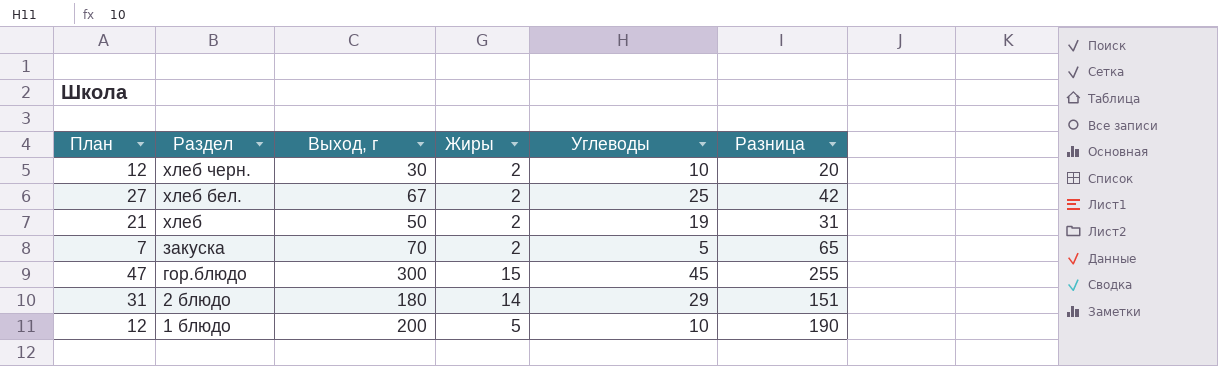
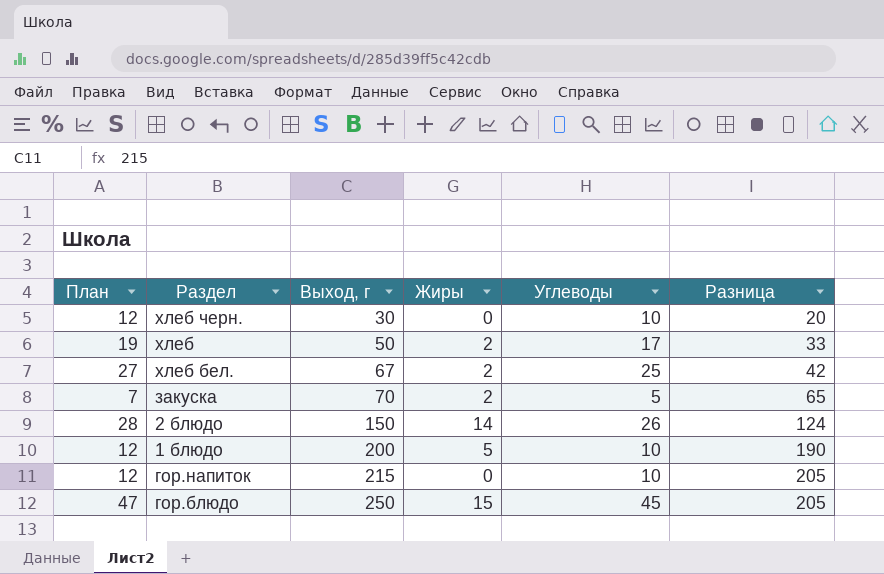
row order: Раздел descending -> Выход, г ascending
хлеб черн. | Жиры: 2 -> 0
хлеб | План: 21 -> 19
хлеб | Углеводы: 19 -> 17
хлеб | Разница: 31 -> 33
2 блюдо | План: 31 -> 28
2 блюдо | Выход, г: 180 -> 150
2 блюдо | Углеводы: 29 -> 26
2 блюдо | Разница: 151 -> 124
row гор.напиток: none -> 12 | 215 | 0 | 10 | 205
гор.блюдо | Выход, г: 300 -> 250
гор.блюдо | Разница: 255 -> 205

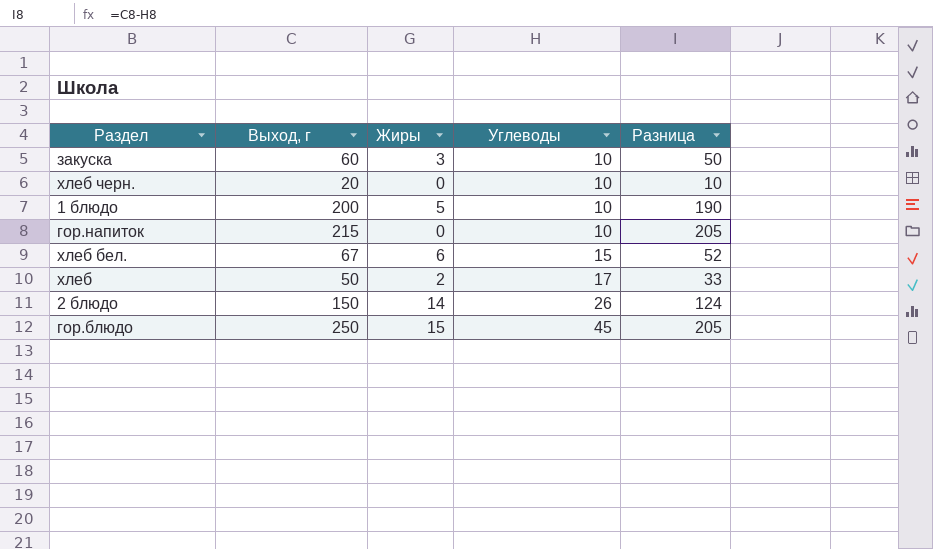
row order: Выход, г ascending -> Углеводы ascending
column План | formula: [Углеводы] + 2 -> none
закуска | Выход, г: 70 -> 60
закуска | Жиры: 2 -> 3
закуска | Углеводы: 5 -> 10
закуска | Разница: 65 -> 50
хлеб черн. | Выход, г: 30 -> 20
хлеб черн. | Разница: 20 -> 10
хлеб бел. | Жиры: 2 -> 6
хлеб бел. | Углеводы: 25 -> 15
хлеб бел. | Разница: 42 -> 52

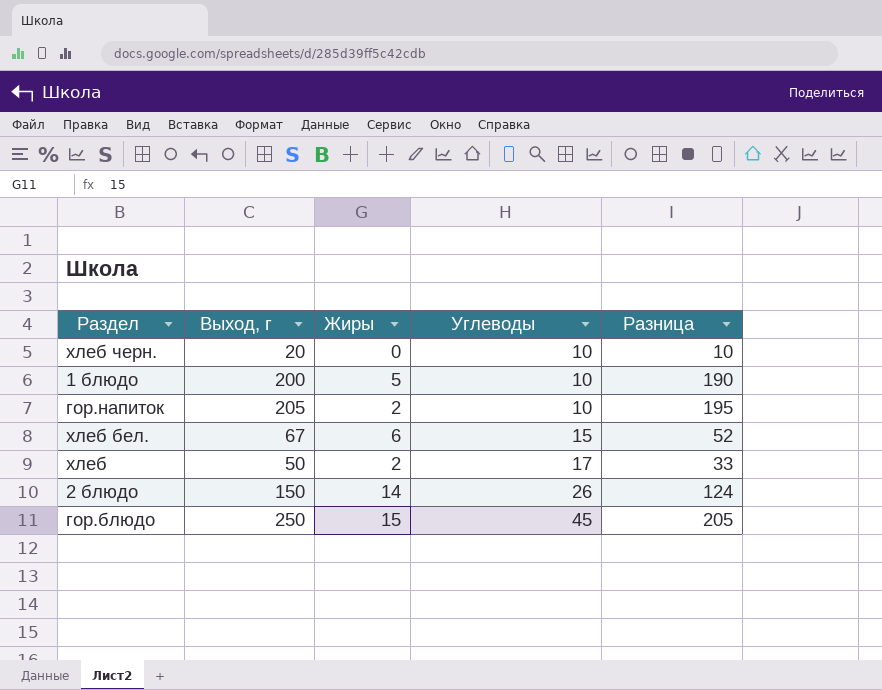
row закуска: 60 | 3 | 10 | 50 -> none
гор.напиток | Выход, г: 215 -> 205
гор.напиток | Жиры: 0 -> 2
гор.напиток | Разница: 205 -> 195

